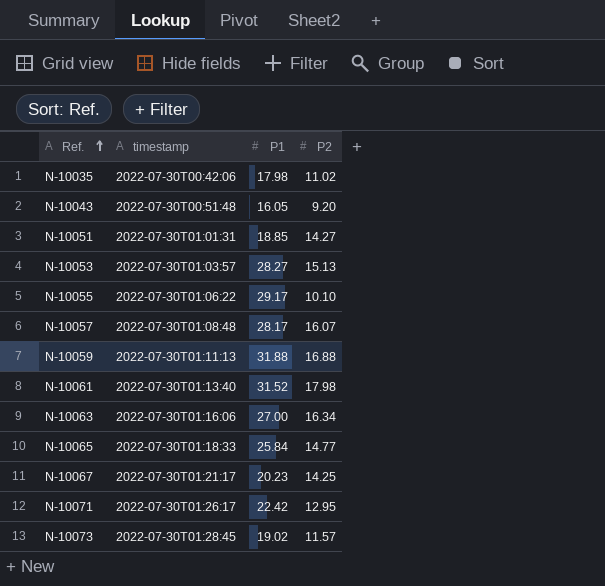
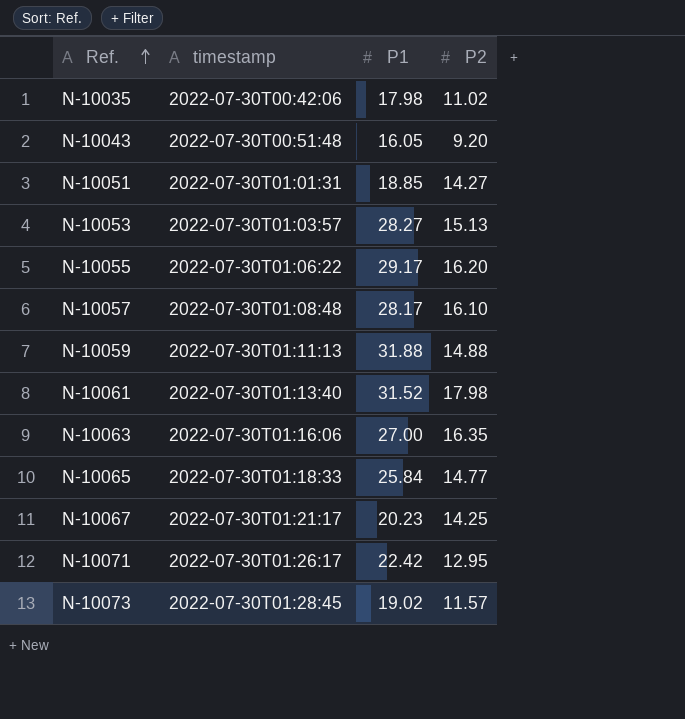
N-10055 | P2: 10.10 -> 16.20
N-10057 | P2: 16.07 -> 16.10
N-10059 | P2: 16.88 -> 14.88
N-10063 | P2: 16.34 -> 16.35

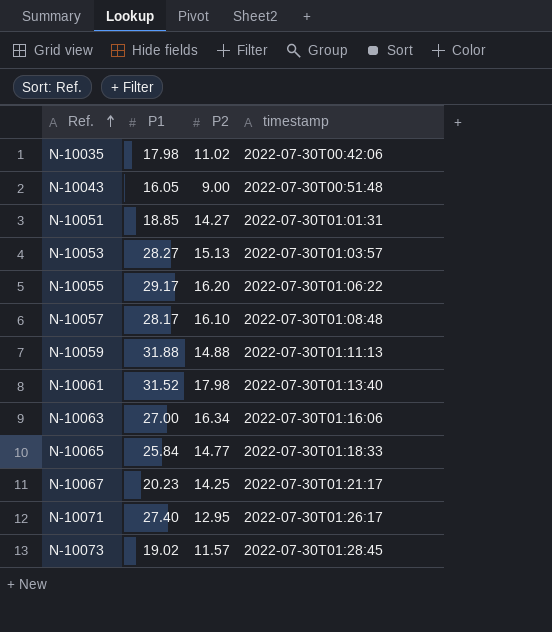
column timestamp | position: 2 -> 4
N-10043 | P2: 9.20 -> 9.00
N-10063 | P2: 16.35 -> 16.34
N-10071 | P1: 22.42 -> 27.40

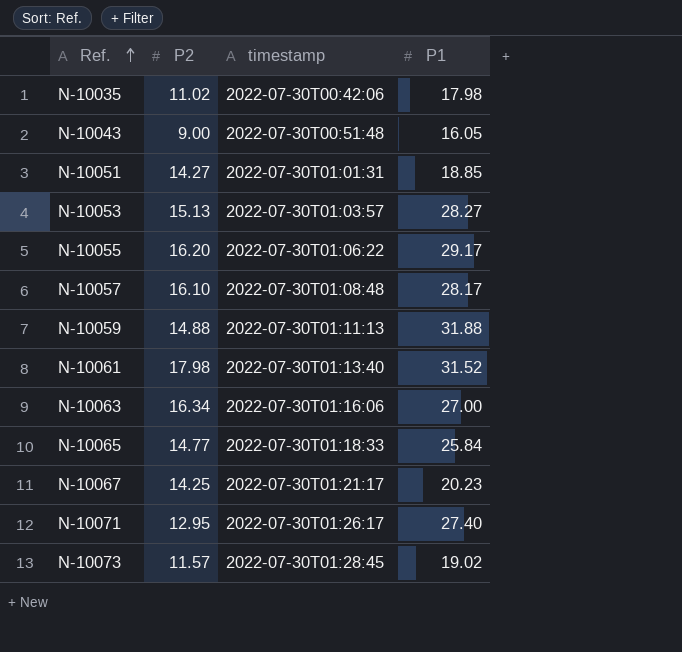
column P1 | position: 2 -> 4

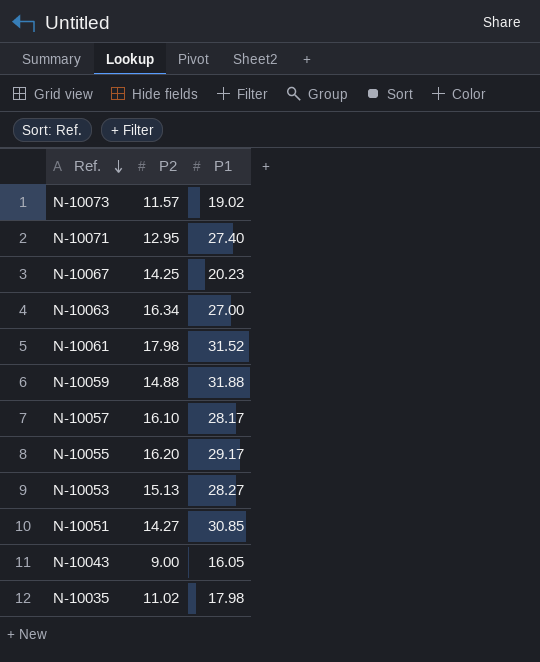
row order: Ref. ascending -> Ref. descending
column timestamp | position: 3 -> none
row N-10065: 14.77 | 2022-07-30T01:18:33 | 25.84 -> none
N-10051 | P1: 18.85 -> 30.85

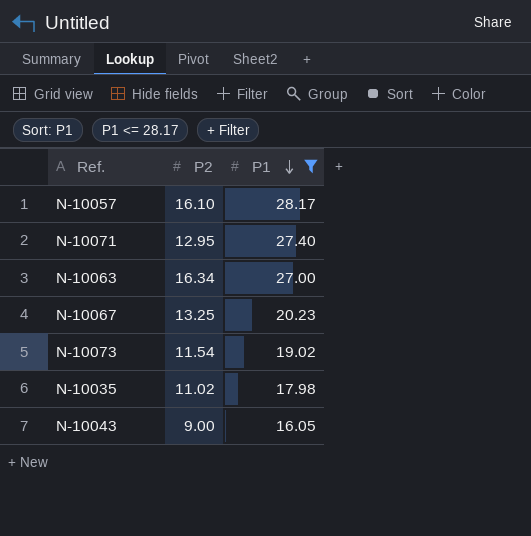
filter: none -> P1 <= 28.17
row order: Ref. descending -> P1 descending
N-10067 | P2: 14.25 -> 13.25
N-10073 | P2: 11.57 -> 11.54

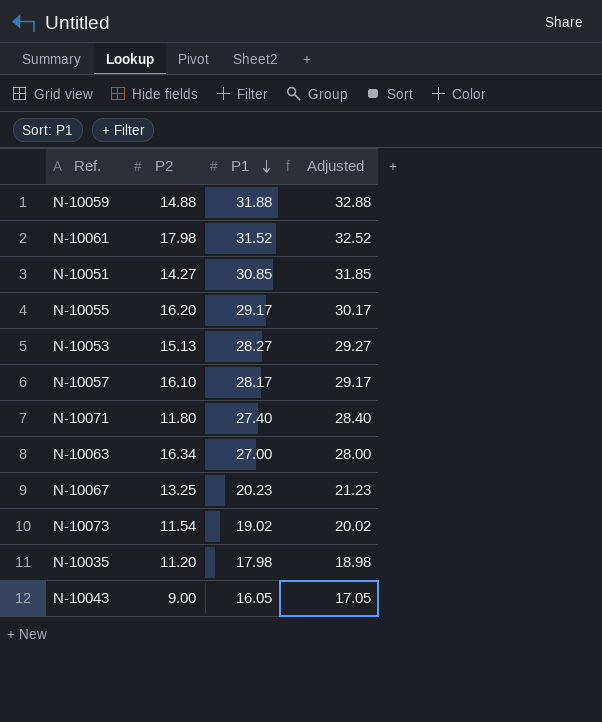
filter: P1 <= 28.17 -> none
column Adjusted | formula: none -> [P1] + 1
N-10071 | P2: 12.95 -> 11.80
N-10035 | P2: 11.02 -> 11.20

